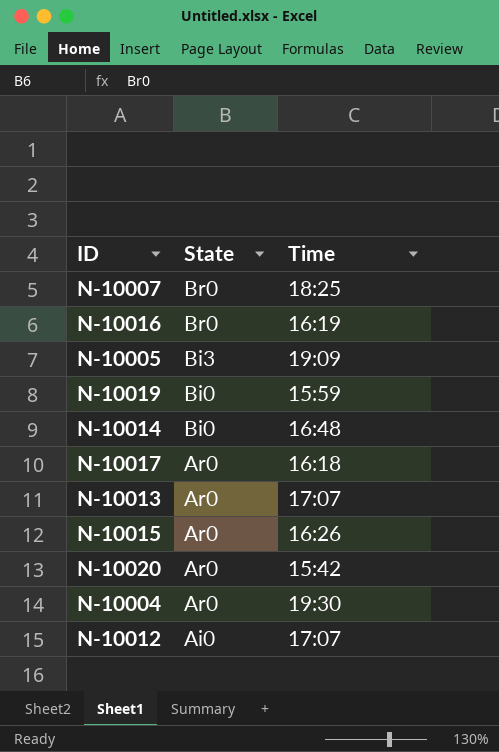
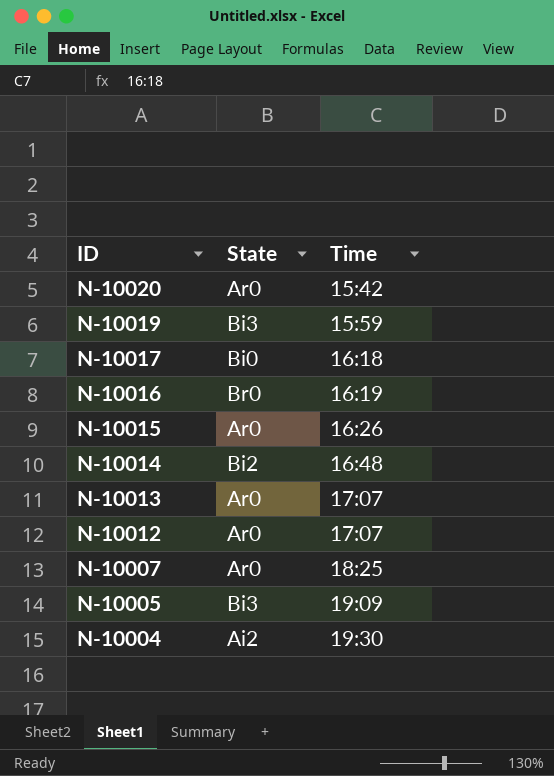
row order: State descending -> ID descending
N-10019 | State: Bi0 -> Bi3
N-10017 | State: Ar0 -> Bi0
N-10014 | State: Bi0 -> Bi2
N-10012 | State: Ai0 -> Ar0
N-10007 | State: Br0 -> Ar0
N-10004 | State: Ar0 -> Ai2

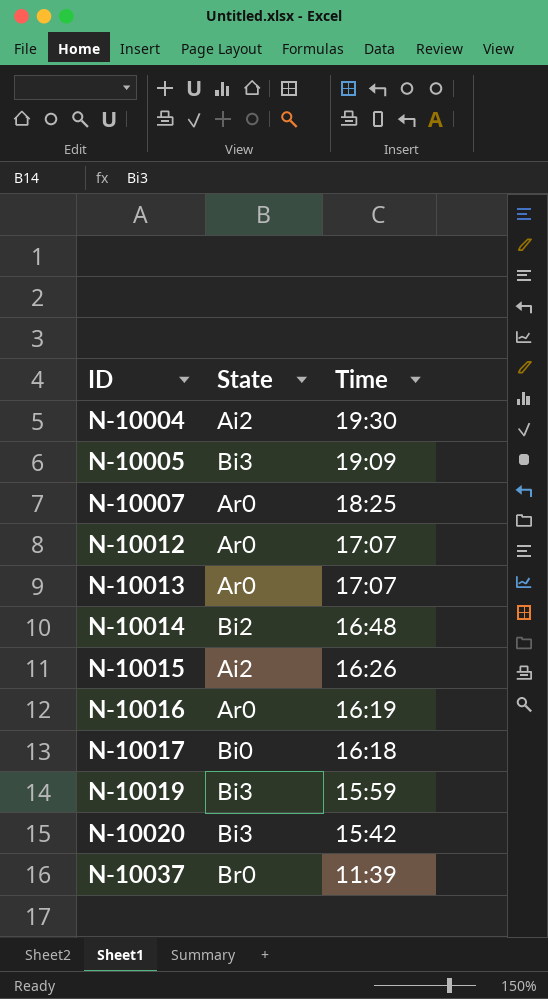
row order: ID descending -> ID ascending
N-10015 | State: Ar0 -> Ai2
N-10016 | State: Br0 -> Ar0
N-10020 | State: Ar0 -> Bi3
row N-10037: none -> Br0 | 11:39

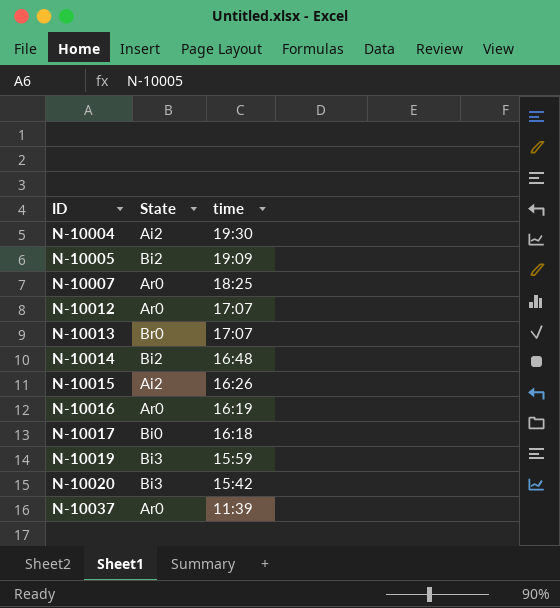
column name: Time -> time
N-10005 | State: Bi3 -> Bi2
N-10013 | State: Ar0 -> Br0
N-10037 | State: Br0 -> Ar0

